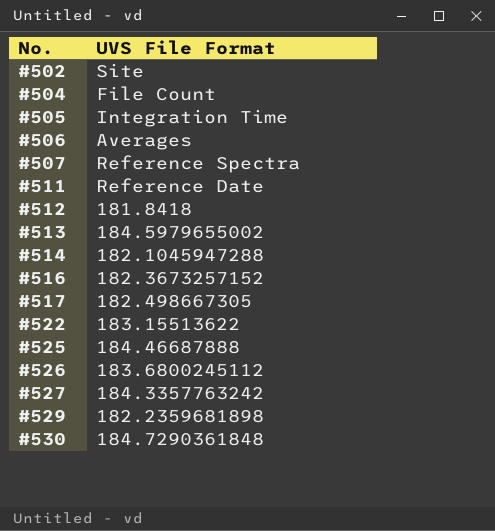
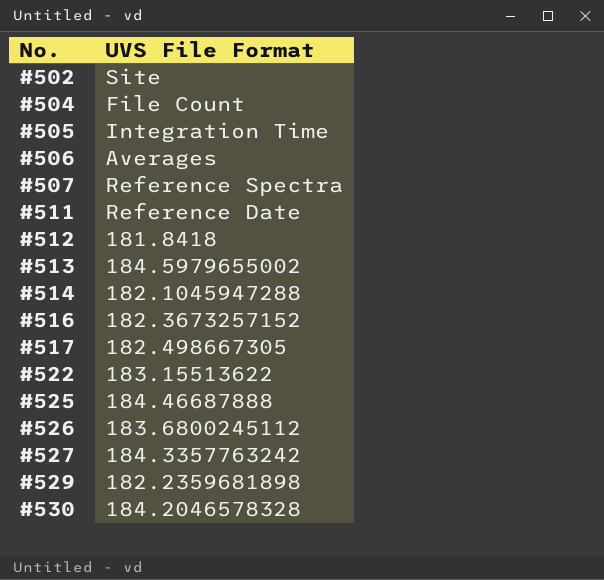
#530 | UVS File Format: 184.7290361848 -> 184.2046578328

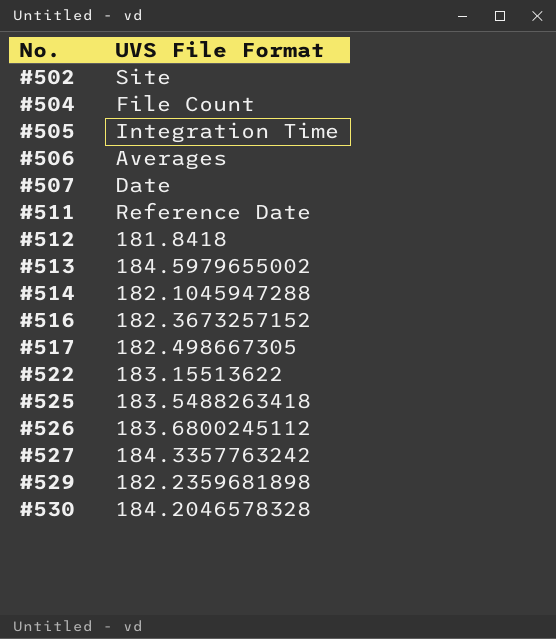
#507 | UVS File Format: Reference Spectra -> Date
#525 | UVS File Format: 184.46687888 -> 183.5488263418

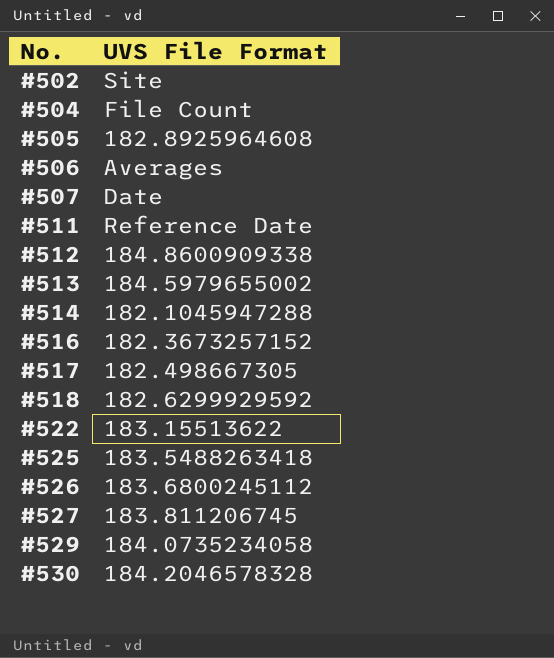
#505 | UVS File Format: Integration Time -> 182.8925964608
#512 | UVS File Format: 181.8418 -> 184.8600909338
row #518: none -> 182.6299929592
#527 | UVS File Format: 184.3357763242 -> 183.811206745
#529 | UVS File Format: 182.2359681898 -> 184.0735234058

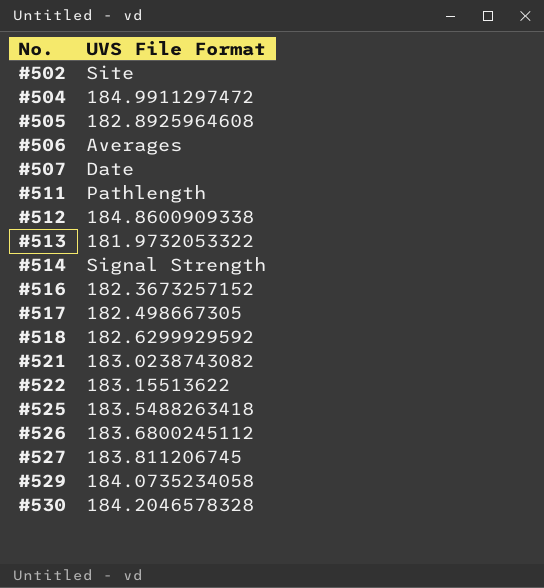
#504 | UVS File Format: File Count -> 184.9911297472
#511 | UVS File Format: Reference Date -> Pathlength
#513 | UVS File Format: 184.5979655002 -> 181.9732053322
#514 | UVS File Format: 182.1045947288 -> Signal Strength
row #521: none -> 183.0238743082

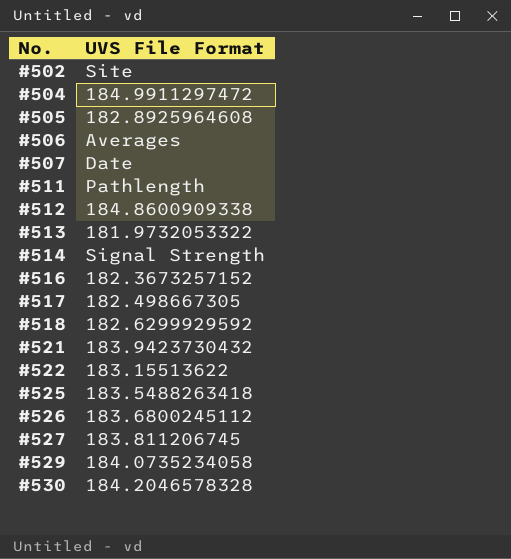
#521 | UVS File Format: 183.0238743082 -> 183.9423730432

